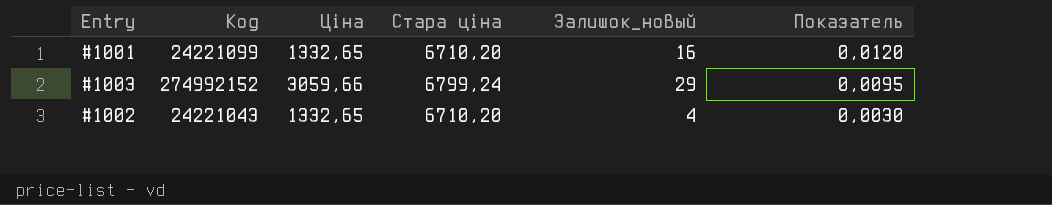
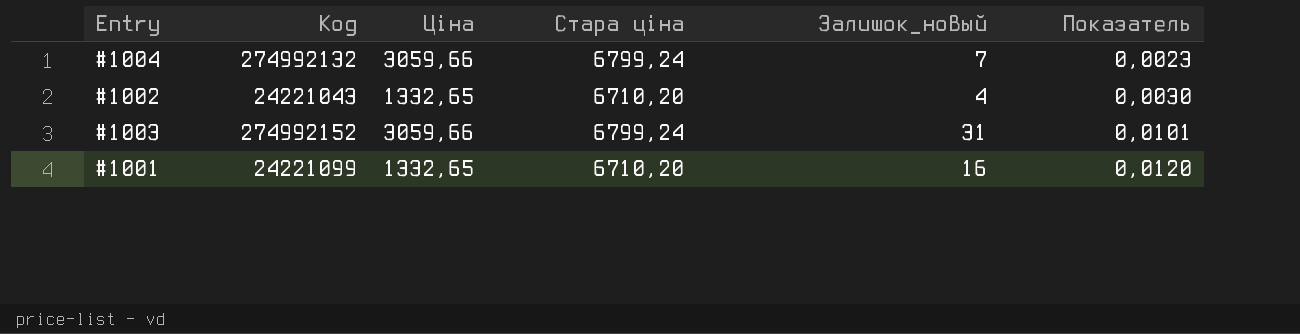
row order: Показатель descending -> Показатель ascending
row #1004: none -> 274992132 | 3059,66 | 6799,24 | 7 | 0,0023
#1003 | Залишок_новый: 29 -> 31
#1003 | Показатель: 0,0095 -> 0,0101

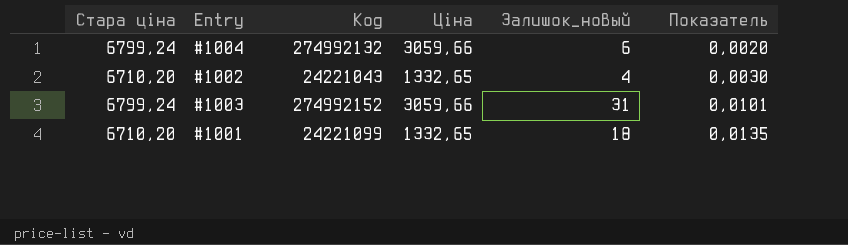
column Стара ціна | position: 4 -> 1
#1004 | Залишок_новый: 7 -> 6
#1004 | Показатель: 0,0023 -> 0,0020
#1001 | Залишок_новый: 16 -> 18
#1001 | Показатель: 0,0120 -> 0,0135

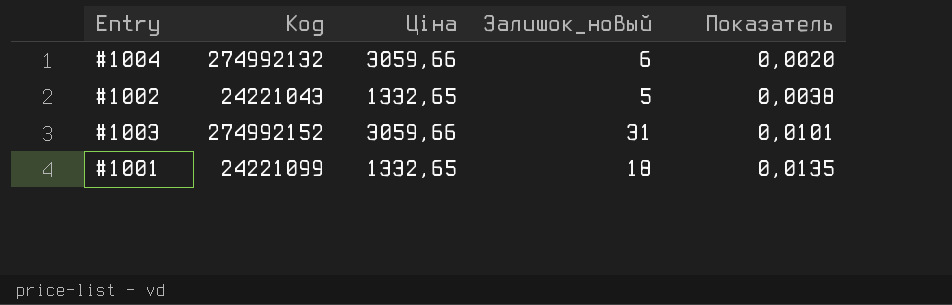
column Стара ціна | position: 1 -> none
#1002 | Залишок_новый: 4 -> 5
#1002 | Показатель: 0,0030 -> 0,0038

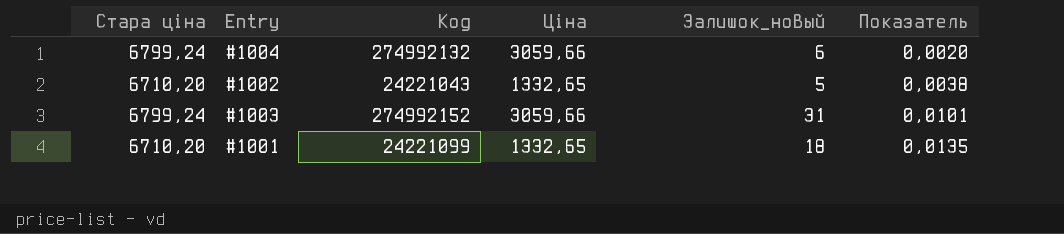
column Стара ціна | position: none -> 1

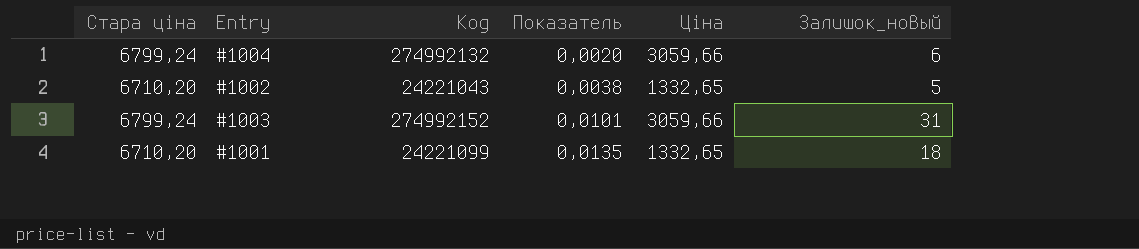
column Показатель | position: 6 -> 4

